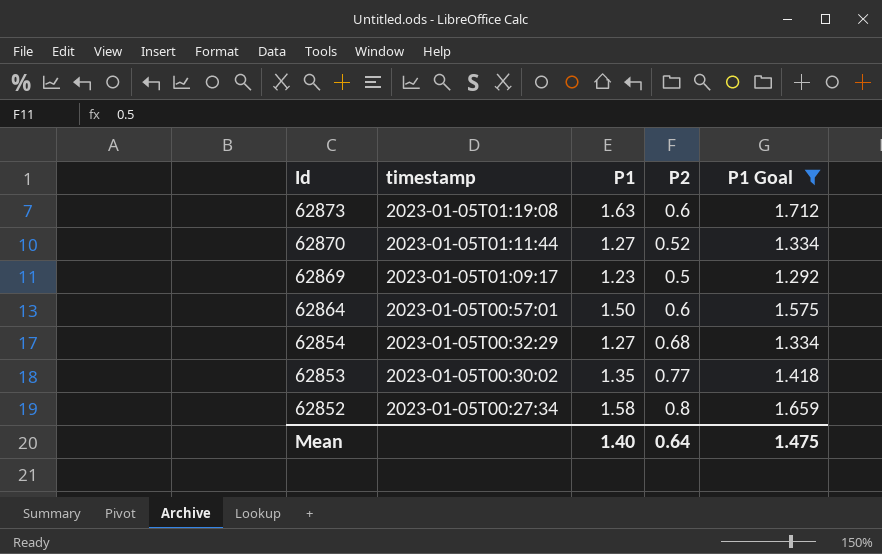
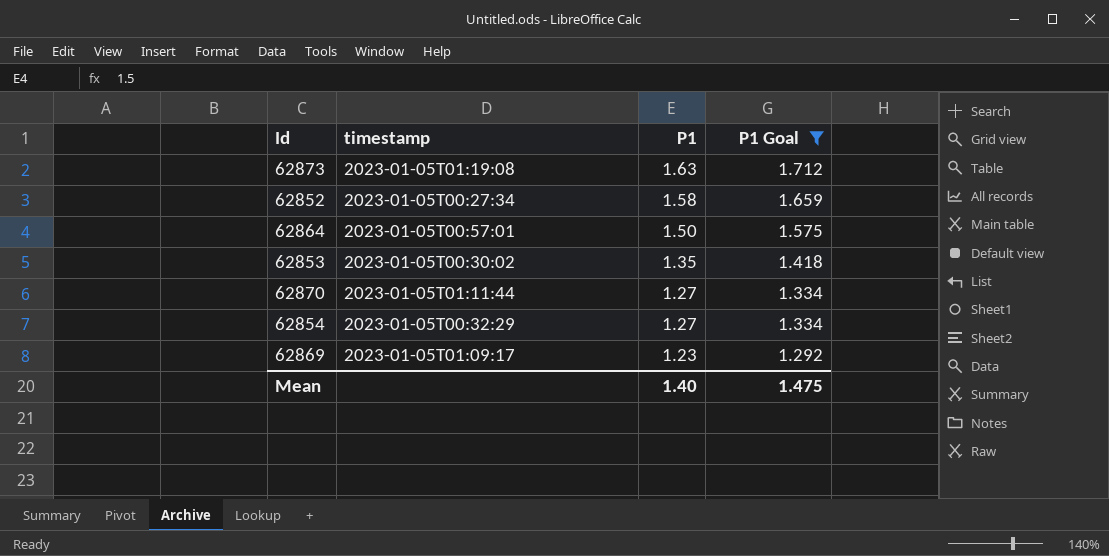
row order: Id descending -> P1 descending
column P2 | position: 4 -> none

